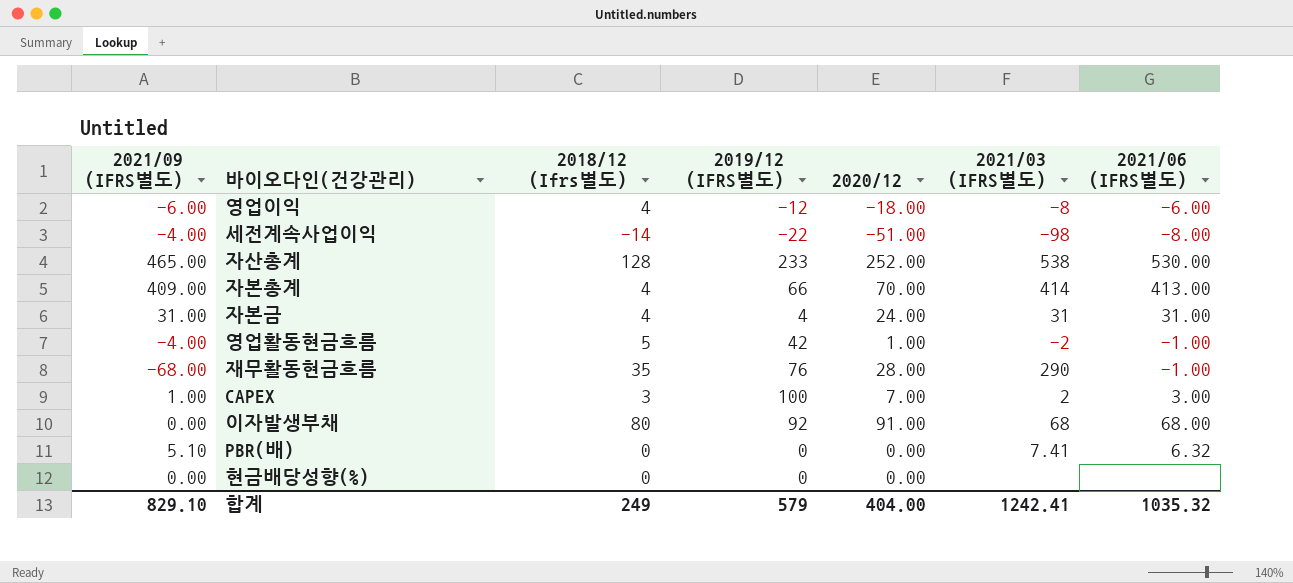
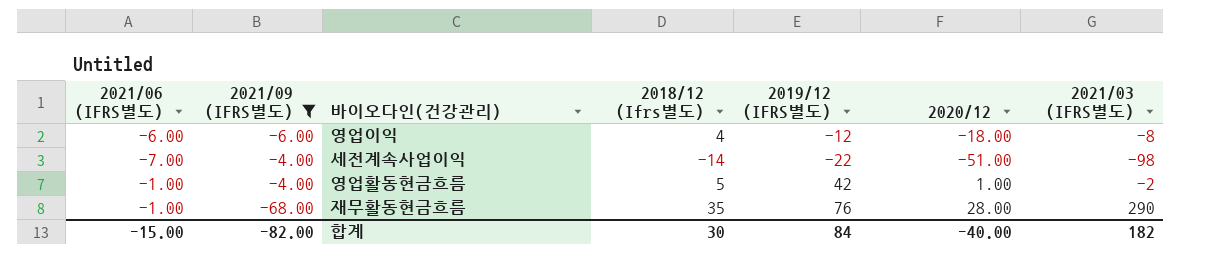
filter: none -> 2021/09 (IFRS별도) <= -4.00
column 2021/06 (IFRS별도) | position: 7 -> 1
세전계속사업이익 | 2021/06 (IFRS별도): -8.00 -> -7.00
합계 | 2021/06 (IFRS별도): 1035.32 -> -15.00
합계 | 2021/09 (IFRS별도): 829.10 -> -82.00
합계 | 2018/12 (Ifrs별도): 249 -> 30
합계 | 2019/12 (IFRS별도): 579 -> 84
합계 | 2020/12: 404.00 -> -40.00
합계 | 2021/03 (IFRS별도): 1242.41 -> 182

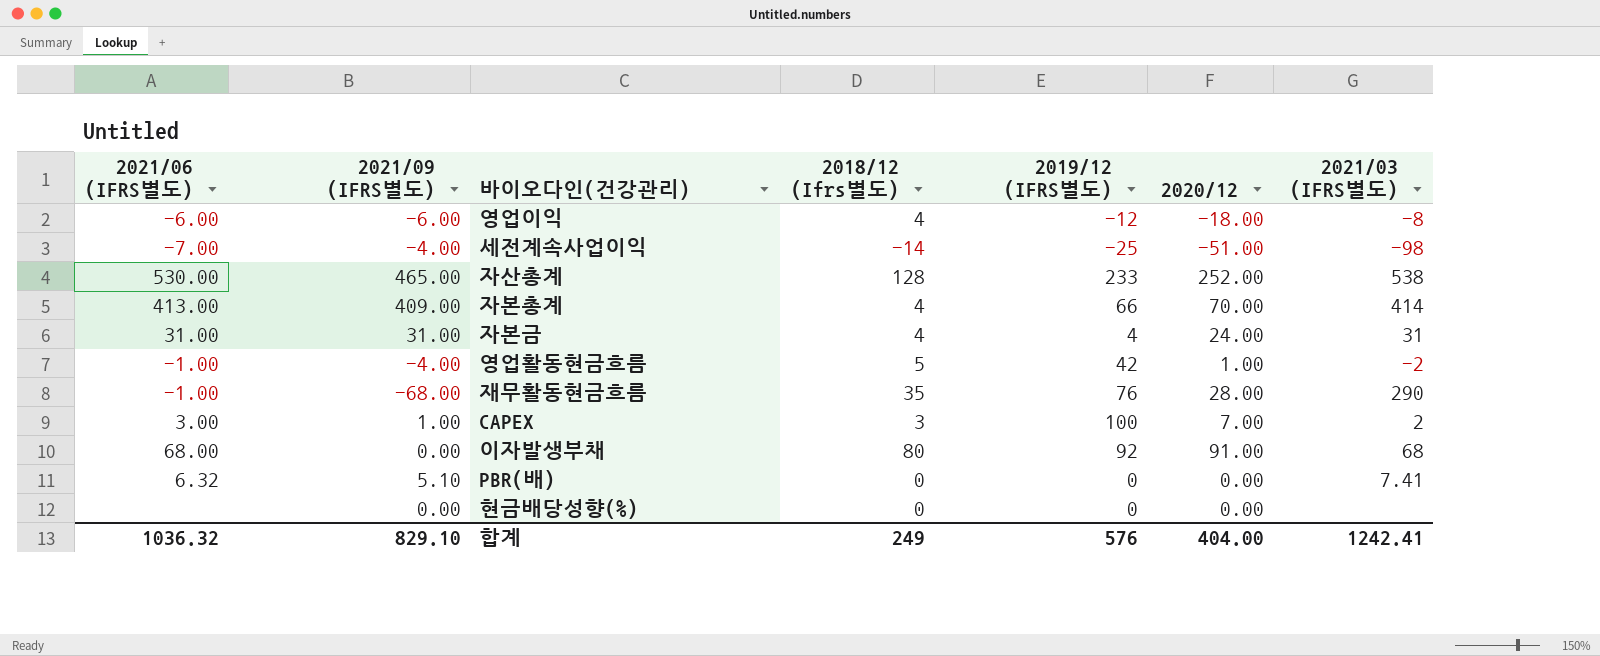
filter: 2021/09 (IFRS별도) <= -4.00 -> none
세전계속사업이익 | 2019/12 (IFRS별도): -22 -> -25
합계 | 2021/06 (IFRS별도): -15.00 -> 1036.32
합계 | 2021/09 (IFRS별도): -82.00 -> 829.10
합계 | 2018/12 (Ifrs별도): 30 -> 249
합계 | 2019/12 (IFRS별도): 84 -> 576
합계 | 2020/12: -40.00 -> 404.00
합계 | 2021/03 (IFRS별도): 182 -> 1242.41

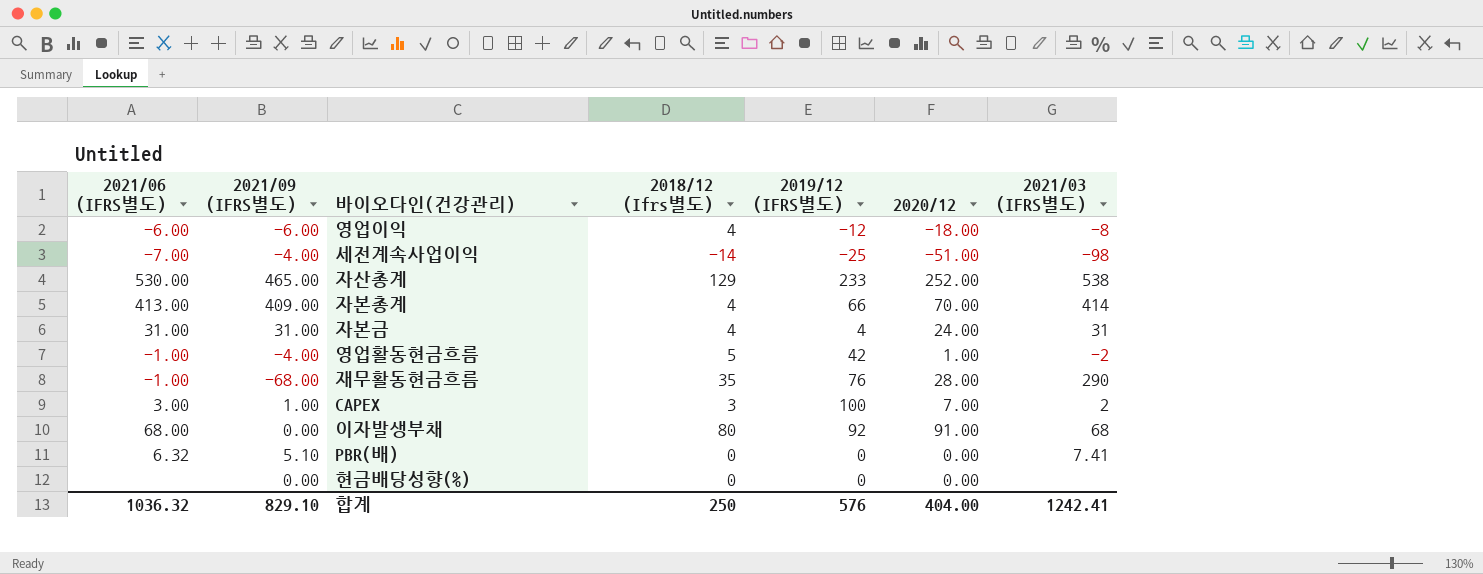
자산총계 | 2018/12 (Ifrs별도): 128 -> 129
합계 | 2018/12 (Ifrs별도): 249 -> 250

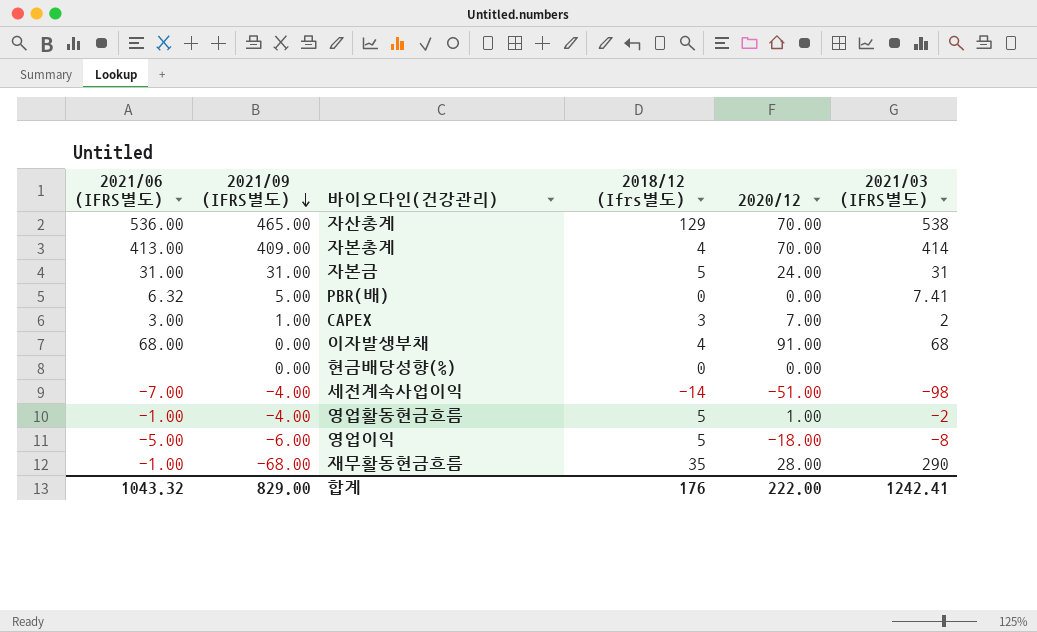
row order: none -> 2021/09 (IFRS별도) descending
column 2019/12 (IFRS별도) | position: 5 -> none
자산총계 | 2021/06 (IFRS별도): 530.00 -> 536.00
자산총계 | 2020/12: 252.00 -> 70.00
자본금 | 2018/12 (Ifrs별도): 4 -> 5
PBR(배) | 2021/09 (IFRS별도): 5.10 -> 5.00
이자발생부채 | 2018/12 (Ifrs별도): 80 -> 4
영업이익 | 2021/06 (IFRS별도): -6.00 -> -5.00
영업이익 | 2018/12 (Ifrs별도): 4 -> 5
합계 | 2021/06 (IFRS별도): 1036.32 -> 1043.32
합계 | 2021/09 (IFRS별도): 829.10 -> 829.00
합계 | 2018/12 (Ifrs별도): 250 -> 176
합계 | 2020/12: 404.00 -> 222.00

